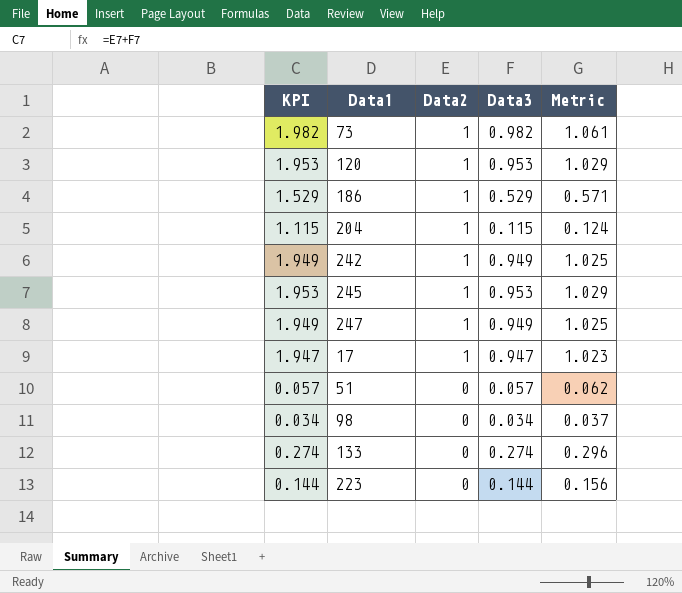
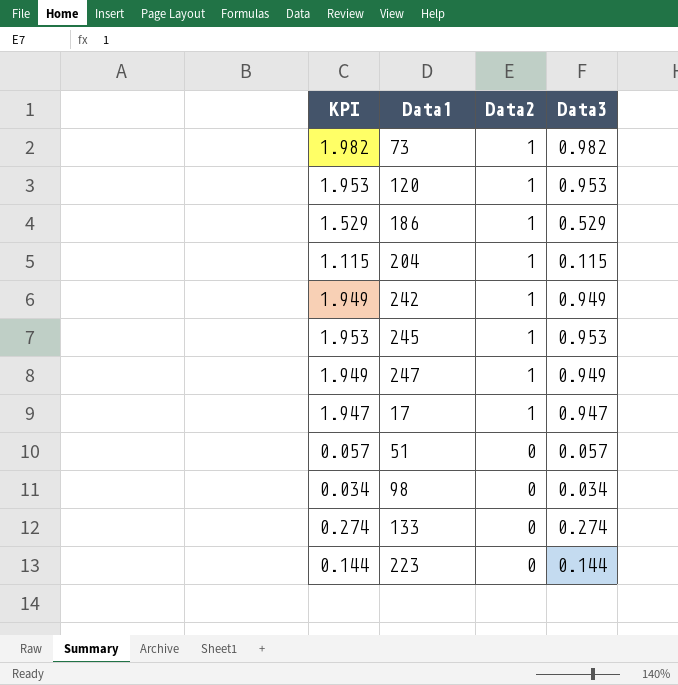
column Metric | formula: [Data3] * 1.08 -> none

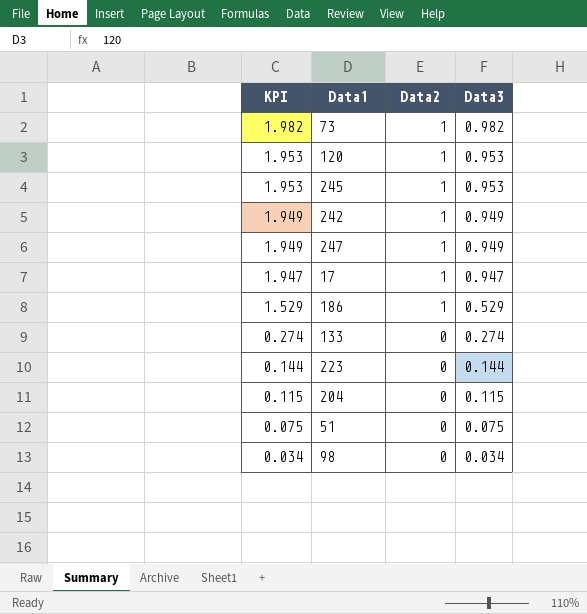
row order: Data2 descending -> KPI descending
204 | KPI: 1.115 -> 0.115
204 | Data2: 1 -> 0
51 | KPI: 0.057 -> 0.075
51 | Data3: 0.057 -> 0.075

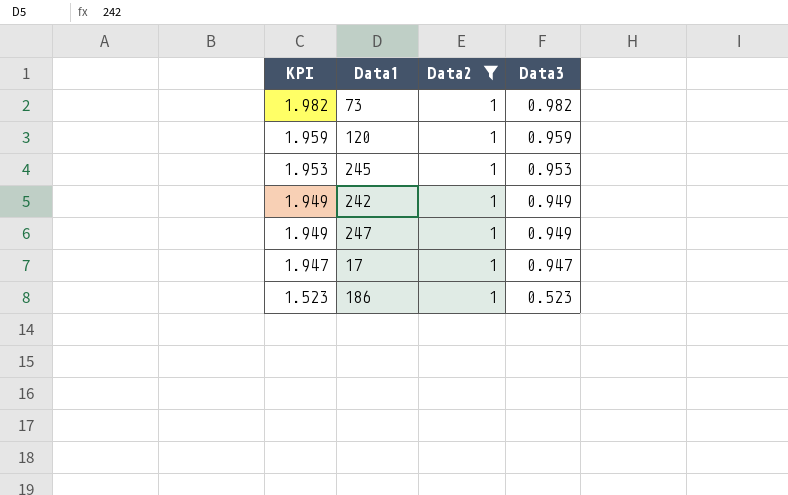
filter: none -> Data2 = 1
120 | KPI: 1.953 -> 1.959
120 | Data3: 0.953 -> 0.959
186 | KPI: 1.529 -> 1.523
186 | Data3: 0.529 -> 0.523

